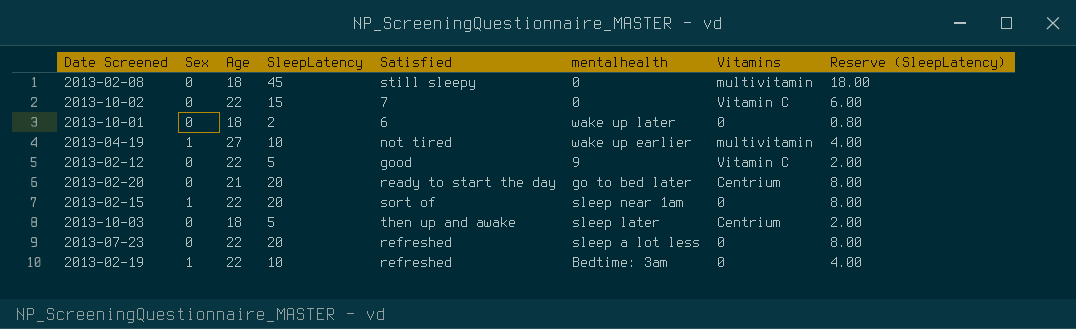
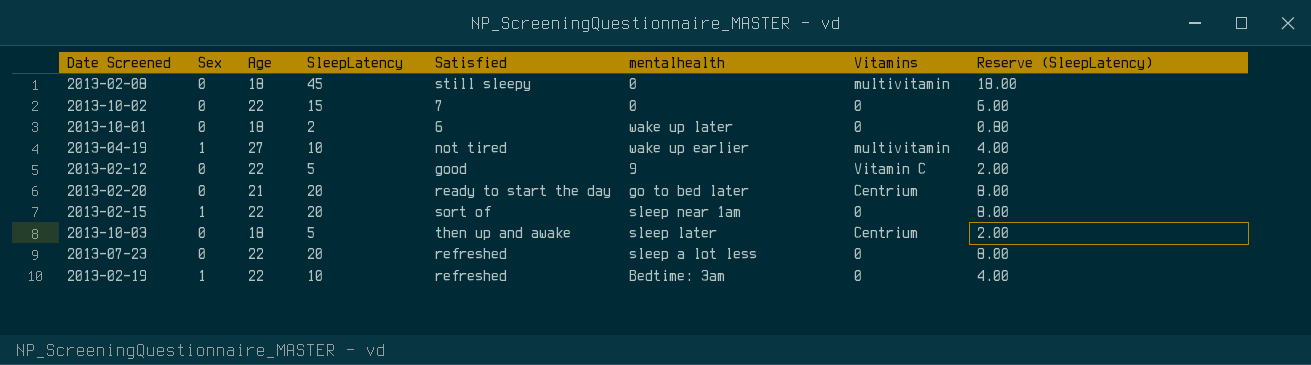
2013-10-02 | Vitamins: Vitamin C -> 0

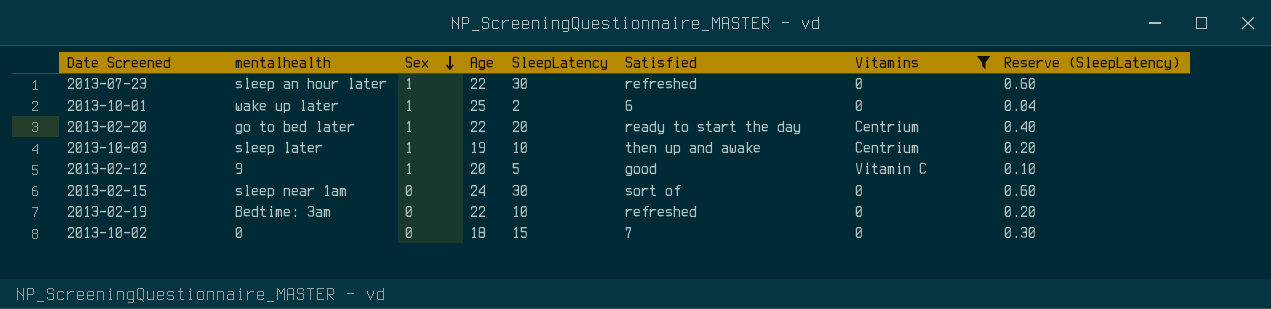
filter: none -> Vitamins != multivitamin
row order: none -> Sex descending
column mentalhealth | position: 6 -> 2
column Reserve (SleepLatency) | formula: [SleepLatency] * 0.4 -> [SleepLatency] * 0.02
2013-07-23 | mentalhealth: sleep a lot less -> sleep an hour later
2013-07-23 | Sex: 0 -> 1
2013-07-23 | SleepLatency: 20 -> 30
2013-10-01 | Sex: 0 -> 1
2013-10-01 | Age: 18 -> 25
2013-02-20 | Sex: 0 -> 1
2013-02-20 | Age: 21 -> 22
2013-10-03 | Sex: 0 -> 1
2013-10-03 | Age: 18 -> 19
2013-10-03 | SleepLatency: 5 -> 10
2013-02-12 | Sex: 0 -> 1
2013-02-12 | Age: 22 -> 20
2013-02-15 | Sex: 1 -> 0
2013-02-15 | Age: 22 -> 24
2013-02-15 | SleepLatency: 20 -> 30
2013-02-19 | Sex: 1 -> 0
2013-10-02 | Age: 22 -> 18

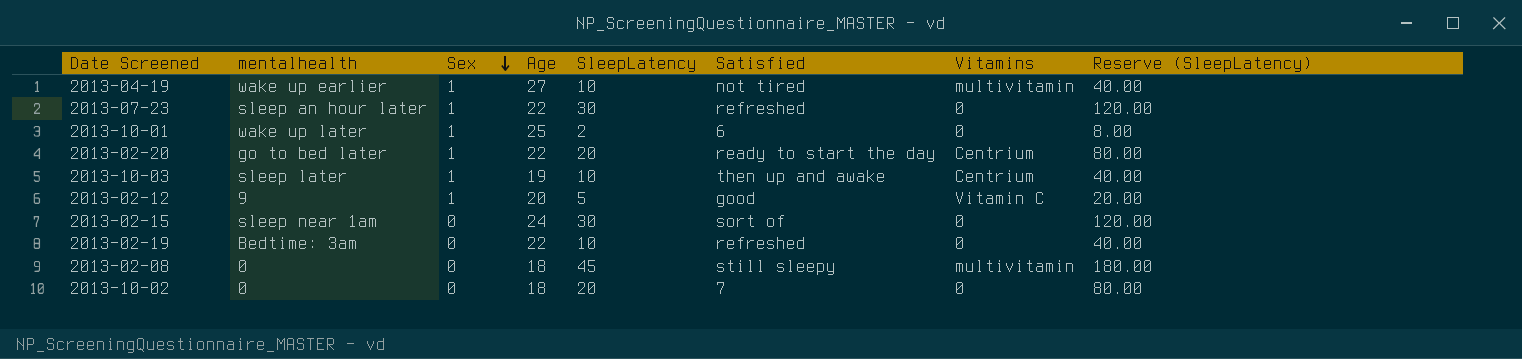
filter: Vitamins != multivitamin -> none
column Reserve (SleepLatency) | formula: [SleepLatency] * 0.02 -> [SleepLatency] * 4
2013-10-02 | SleepLatency: 15 -> 20

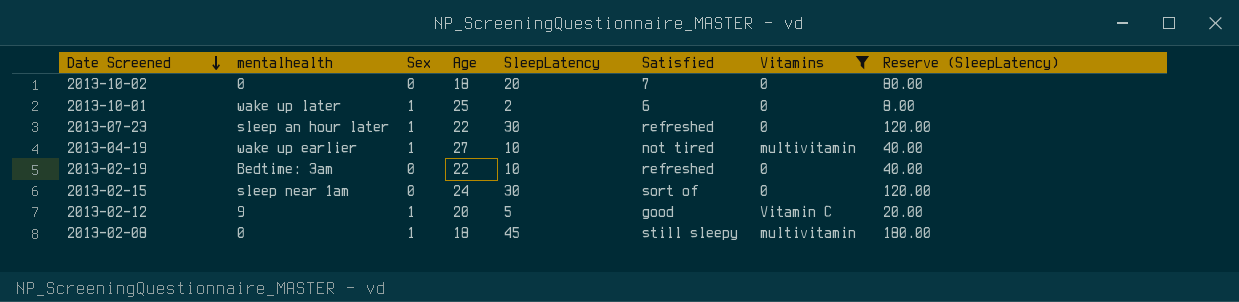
filter: none -> Vitamins != Centrium
row order: Sex descending -> Date Screened descending
2013-02-08 | Sex: 0 -> 1

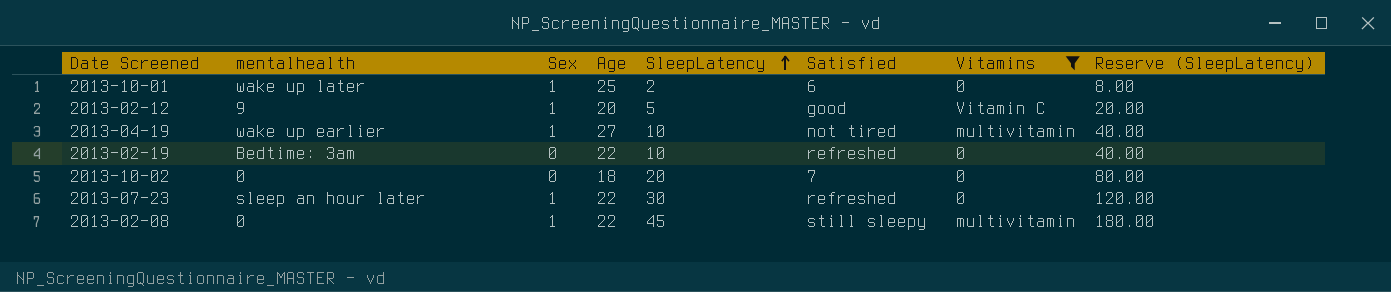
row order: Date Screened descending -> SleepLatency ascending
row 2013-02-15: sleep near 1am | 0 | 24 | 30 | sort of | 0 | 120.00 -> none
2013-02-08 | Age: 18 -> 22

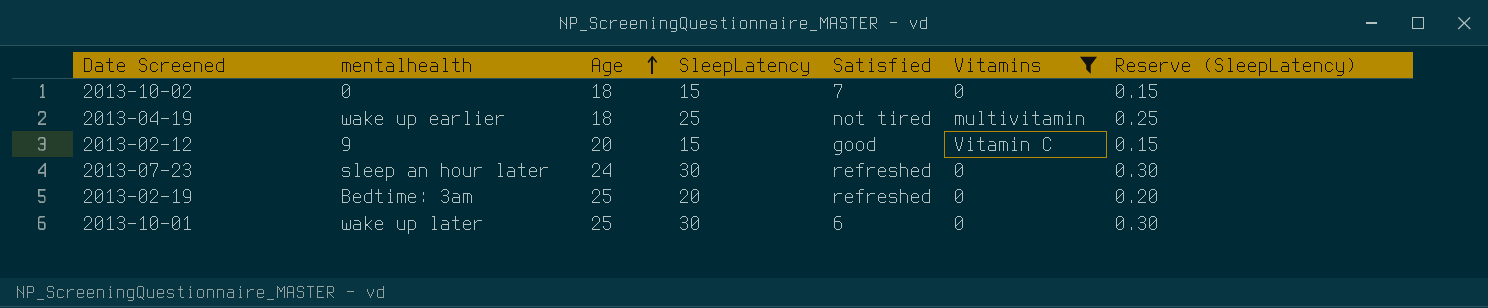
row order: SleepLatency ascending -> Age ascending
column Sex | position: 3 -> none
column Reserve (SleepLatency) | formula: [SleepLatency] * 4 -> [SleepLatency] * 0.01
row 2013-02-08: 0 | 1 | 22 | 45 | still sleepy | multivitamin | 180.00 -> none
2013-10-02 | SleepLatency: 20 -> 15
2013-04-19 | Age: 27 -> 18
2013-04-19 | SleepLatency: 10 -> 25
2013-02-12 | SleepLatency: 5 -> 15
2013-07-23 | Age: 22 -> 24
2013-02-19 | Age: 22 -> 25
2013-02-19 | SleepLatency: 10 -> 20
2013-10-01 | SleepLatency: 2 -> 30

